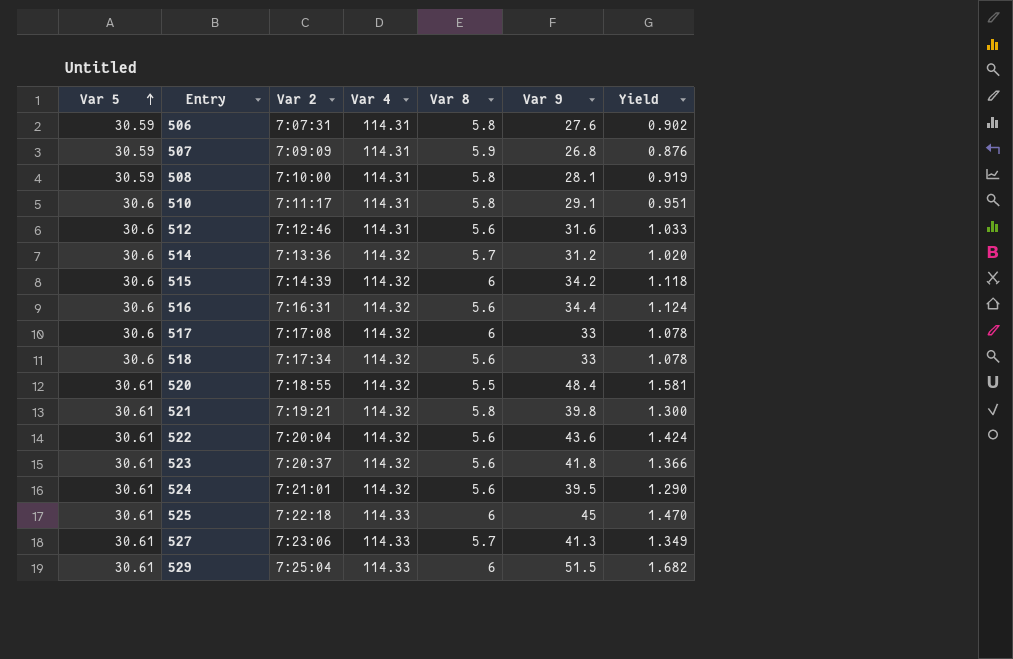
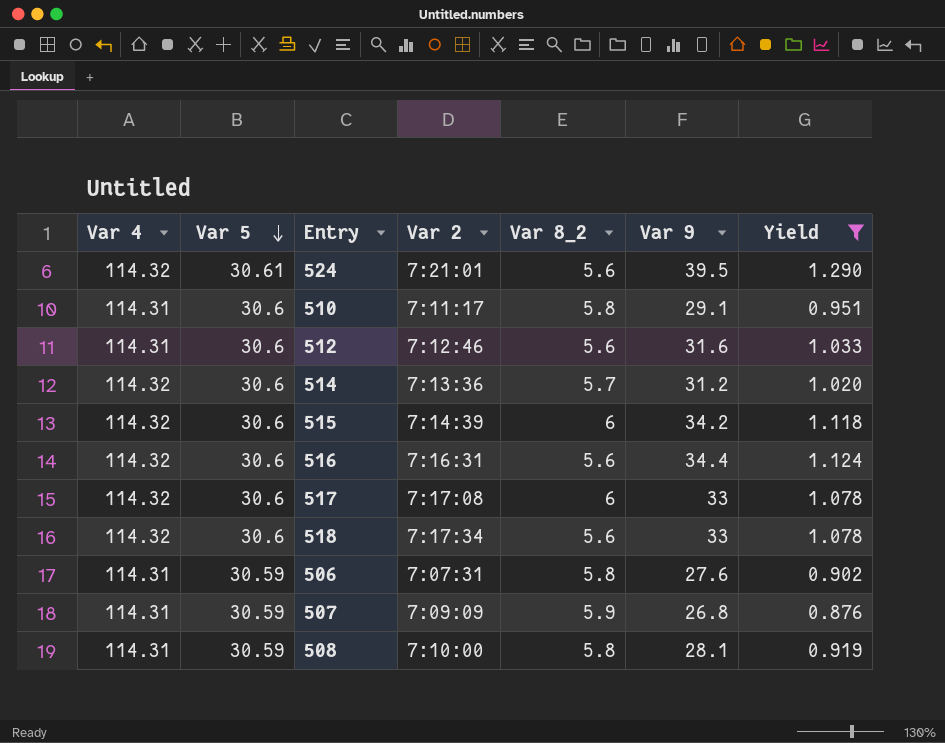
filter: none -> Yield <= 1.290
row order: Var 5 ascending -> Var 5 descending
column Var 4 | position: 4 -> 1
column name: Var 8 -> Var 8_2

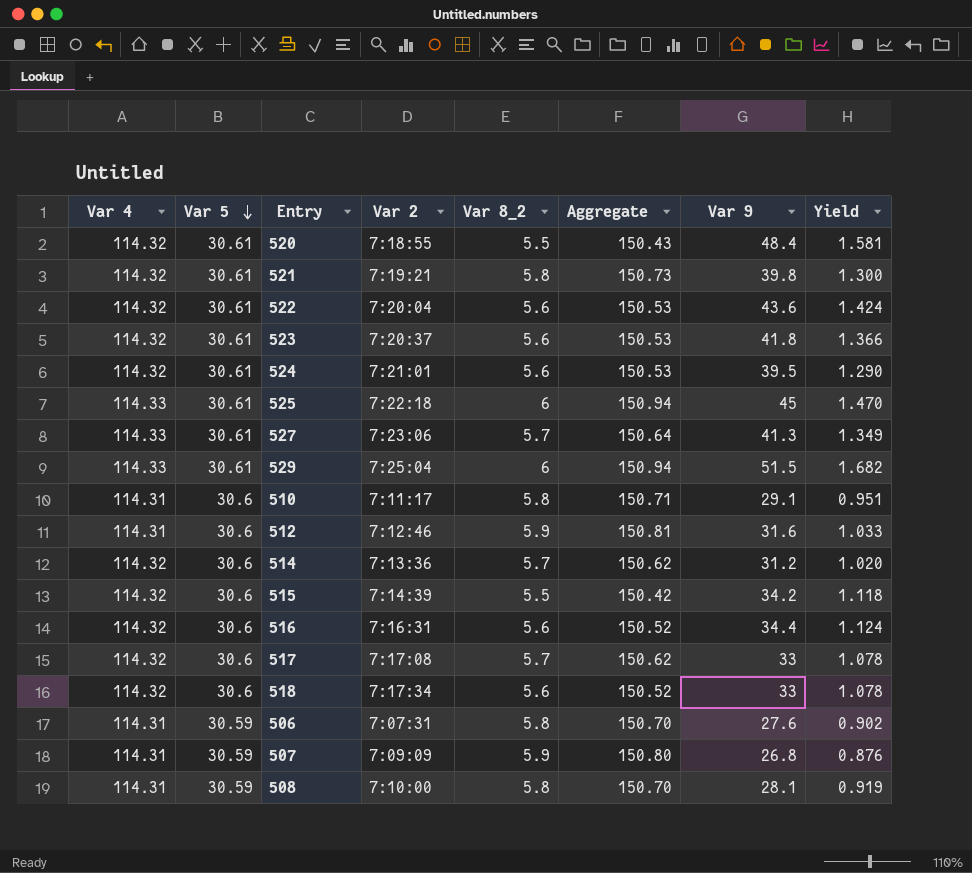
filter: Yield <= 1.290 -> none
column Aggregate | formula: none -> [Var 4] + [Var 5] + [Var 8_2]
512 | Var 8_2: 5.6 -> 5.9
515 | Var 8_2: 6 -> 5.5
517 | Var 8_2: 6 -> 5.7

